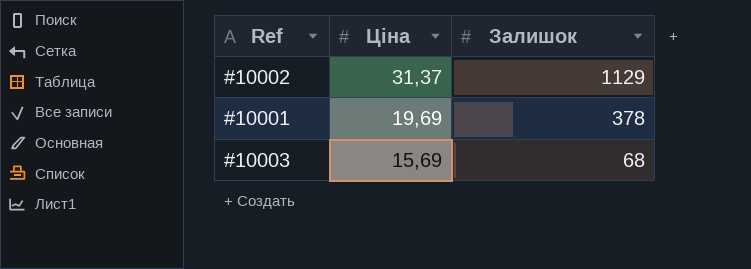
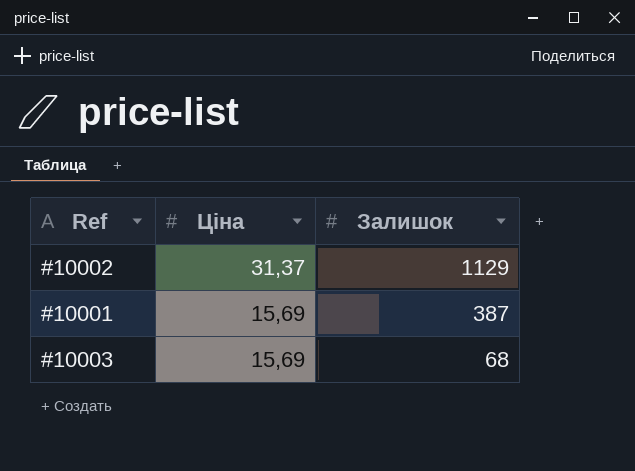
#10001 | Ціна: 19,69 -> 15,69
#10001 | Залишок: 378 -> 387

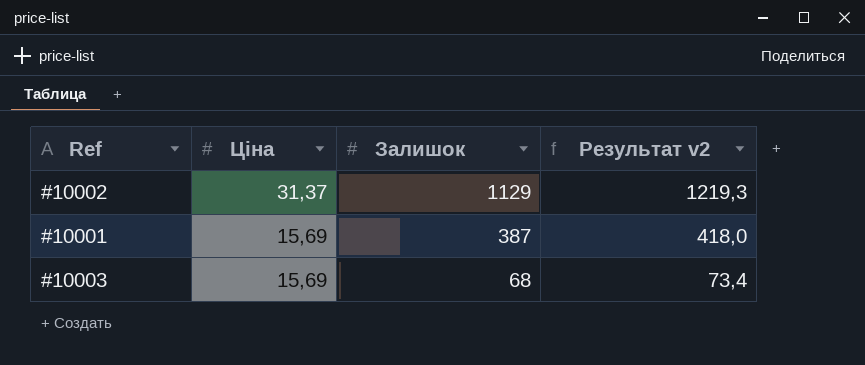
column Результат v2 | formula: none -> [Залишок] * 1,08

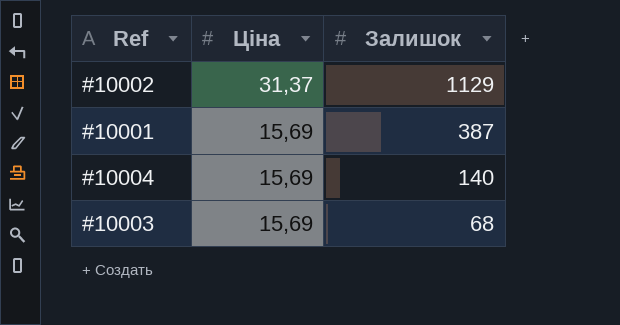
column Результат v2 | formula: [Залишок] * 1,08 -> none
row #10004: none -> 15,69 | 140

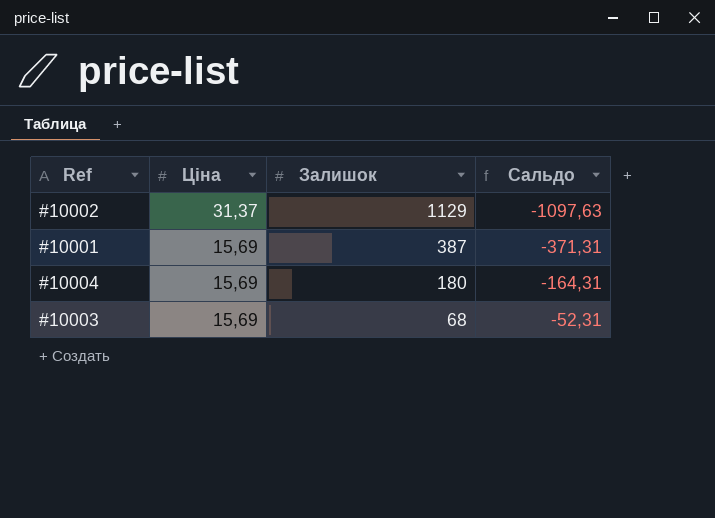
column Сальдо | formula: none -> [Ціна] - [Залишок]
#10004 | Залишок: 140 -> 180

